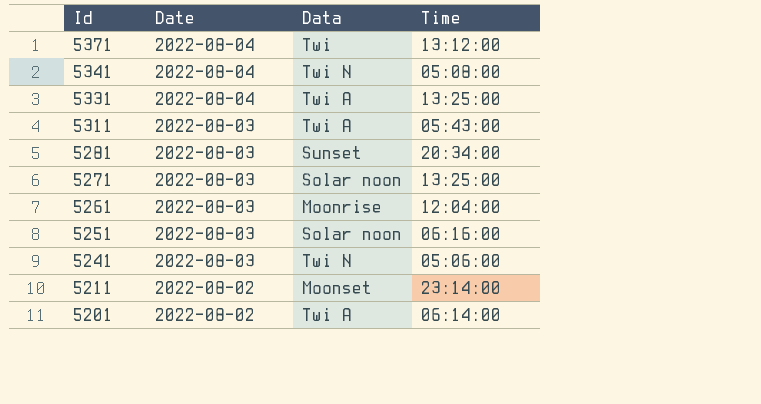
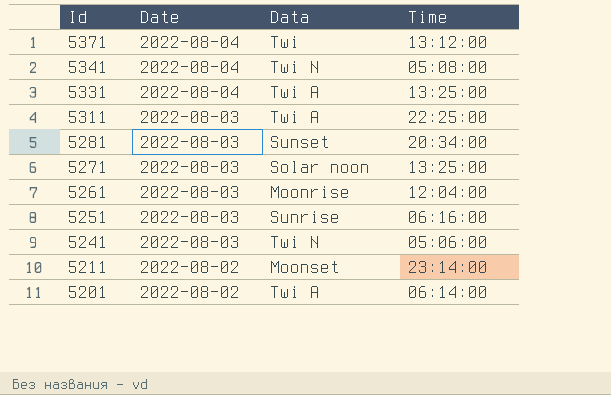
5311 | Time: 05:43:00 -> 22:25:00
5251 | Data: Solar noon -> Sunrise

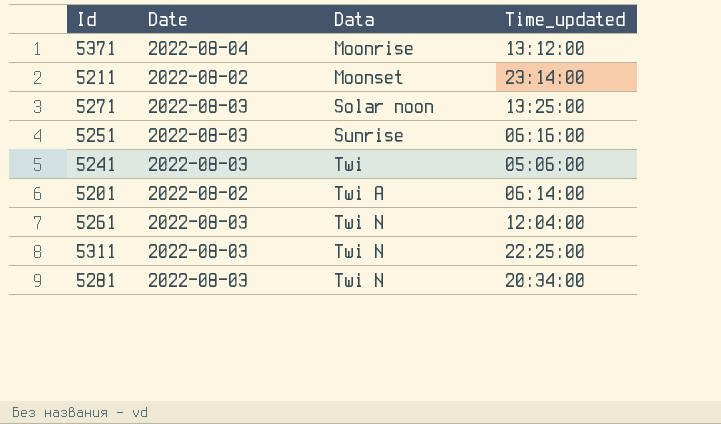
row order: Id descending -> Data ascending
column name: Time -> Time_updated
row 5341: 2022-08-04 | Twi N | 05:08:00 -> none
row 5331: 2022-08-04 | Twi A | 13:25:00 -> none
5371 | Data: Twi -> Moonrise
5241 | Data: Twi N -> Twi
5261 | Data: Moonrise -> Twi N
5311 | Data: Twi A -> Twi N
5281 | Data: Sunset -> Twi N

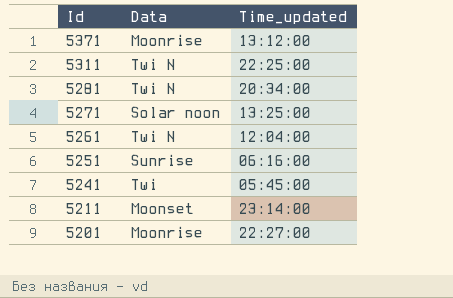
row order: Data ascending -> Id descending
column Date | position: 2 -> none
5241 | Time_updated: 05:06:00 -> 05:45:00
5201 | Data: Twi A -> Moonrise
5201 | Time_updated: 06:14:00 -> 22:27:00

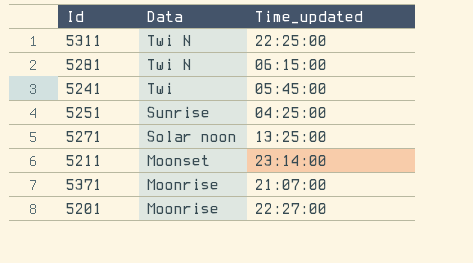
row order: Id descending -> Data descending
row 5261: Twi N | 12:04:00 -> none
5281 | Time_updated: 20:34:00 -> 06:15:00
5251 | Time_updated: 06:16:00 -> 04:25:00
5371 | Time_updated: 13:12:00 -> 21:07:00

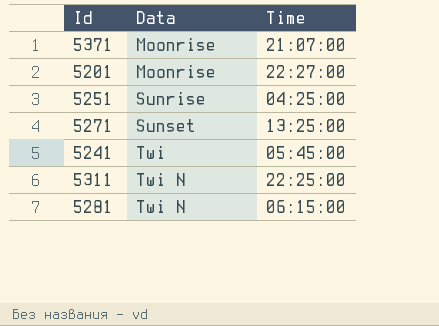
row order: Data descending -> Data ascending
column name: Time_updated -> Time
row 5211: Moonset | 23:14:00 -> none
5271 | Data: Solar noon -> Sunset

